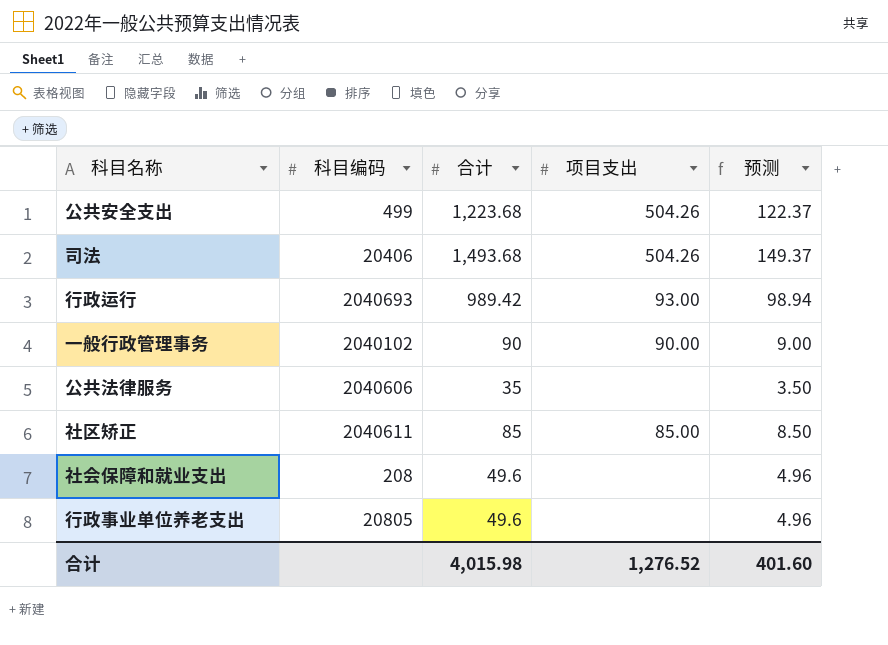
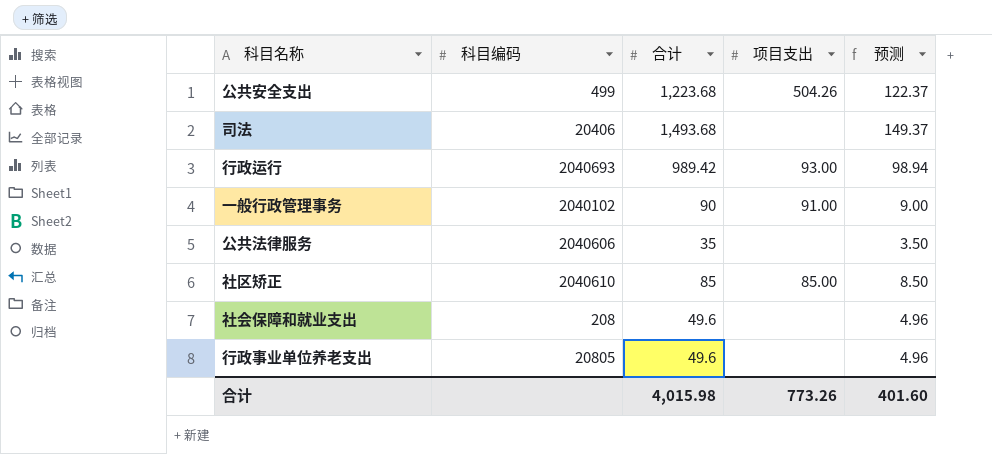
司法 | 项目支出: 504.26 -> none
一般行政管理事务 | 项目支出: 90.00 -> 91.00
社区矫正 | 科目编码: 2040611 -> 2040610
合计 | 项目支出: 1,276.52 -> 773.26

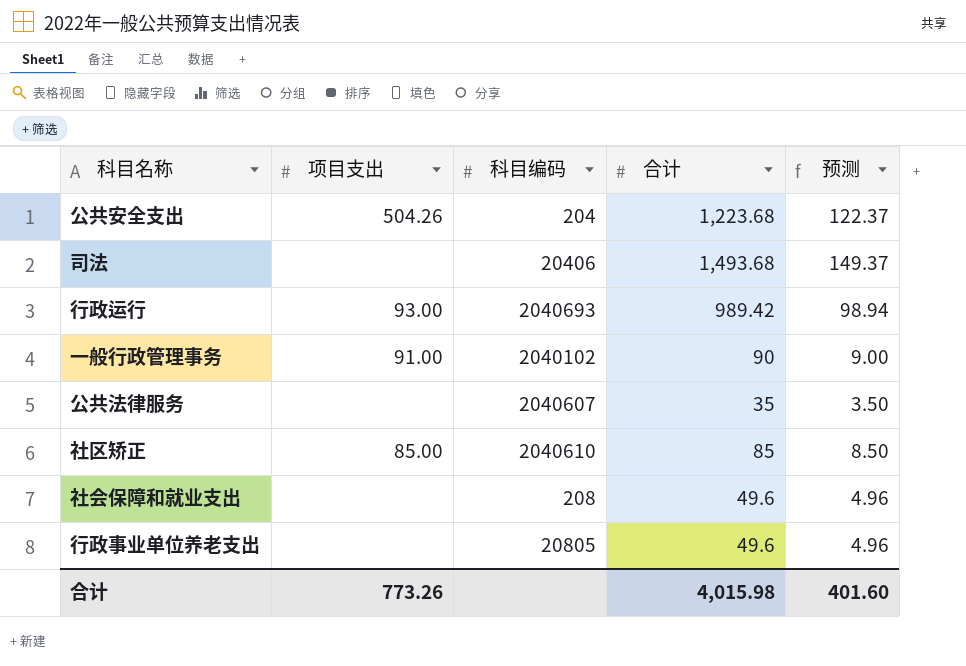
column 项目支出 | position: 4 -> 2
公共安全支出 | 科目编码: 499 -> 204
公共法律服务 | 科目编码: 2040606 -> 2040607

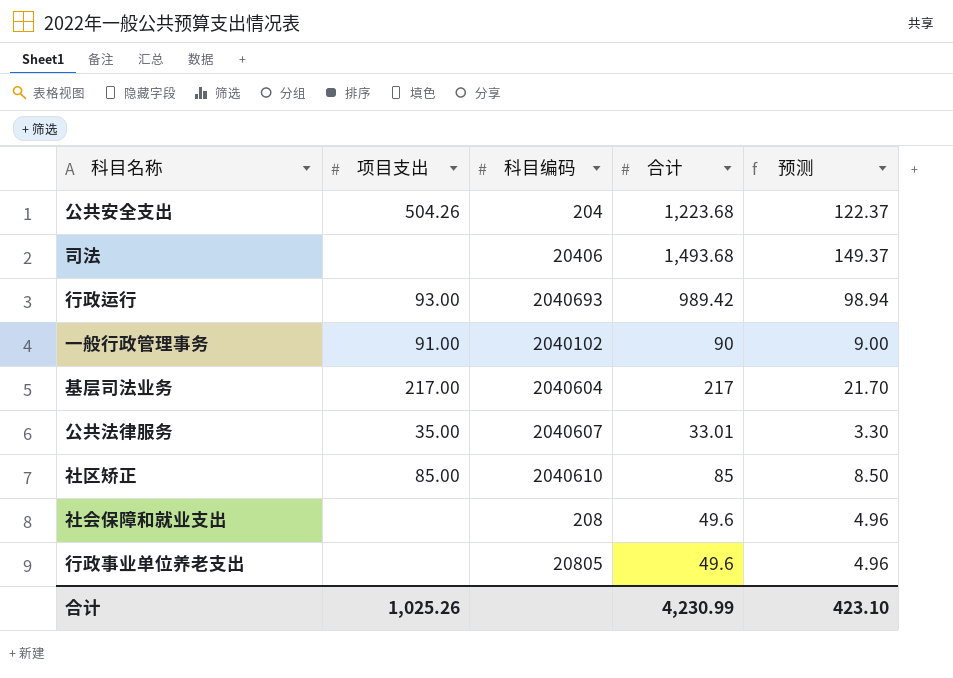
row 基层司法业务: none -> 217.00 | 2040604 | 217 | 21.70
公共法律服务 | 项目支出: none -> 35.00
公共法律服务 | 合计: 35 -> 33.01
公共法律服务 | 预测: 3.50 -> 3.30
合计 | 项目支出: 773.26 -> 1,025.26
合计 | 合计: 4,015.98 -> 4,230.99
合计 | 预测: 401.60 -> 423.10

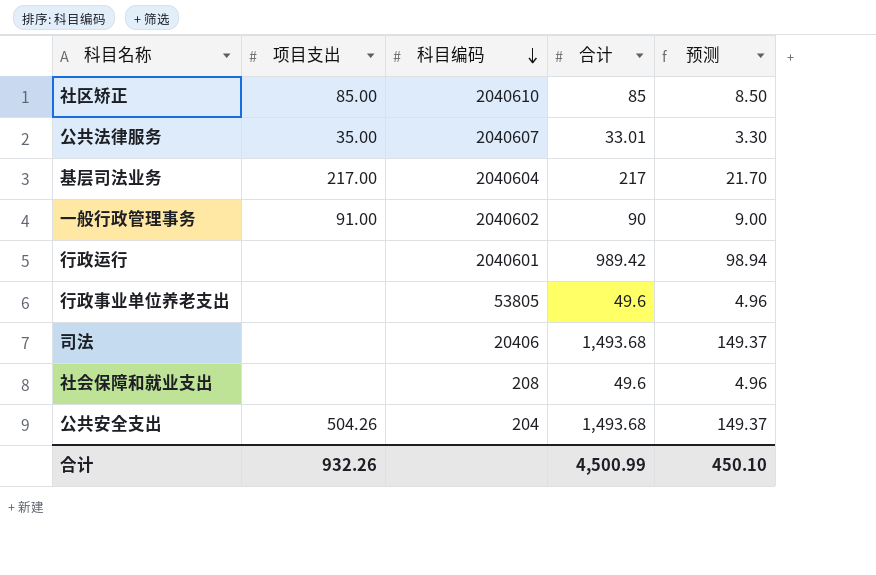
row order: none -> 科目编码 descending
一般行政管理事务 | 科目编码: 2040102 -> 2040602
行政运行 | 项目支出: 93.00 -> none
行政运行 | 科目编码: 2040693 -> 2040601
行政事业单位养老支出 | 科目编码: 20805 -> 53805
公共安全支出 | 合计: 1,223.68 -> 1,493.68
公共安全支出 | 预测: 122.37 -> 149.37
合计 | 项目支出: 1,025.26 -> 932.26
合计 | 合计: 4,230.99 -> 4,500.99
合计 | 预测: 423.10 -> 450.10

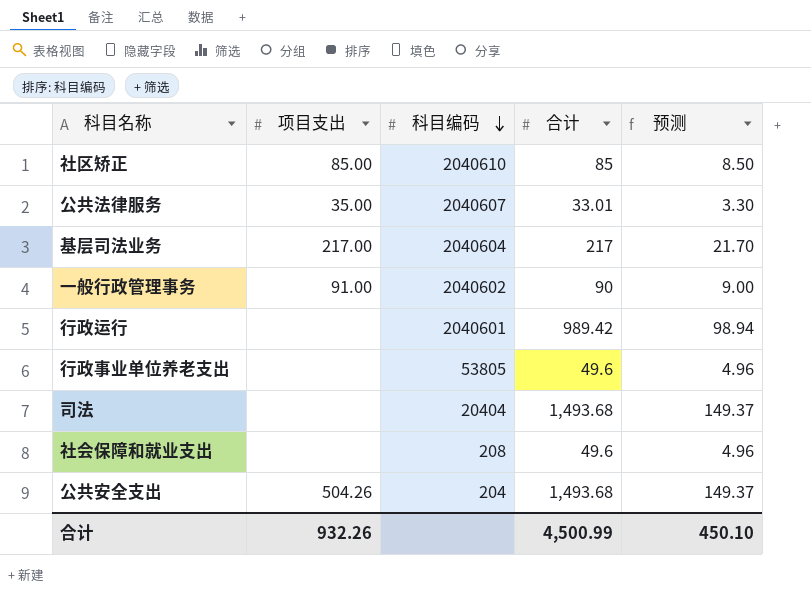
司法 | 科目编码: 20406 -> 20404

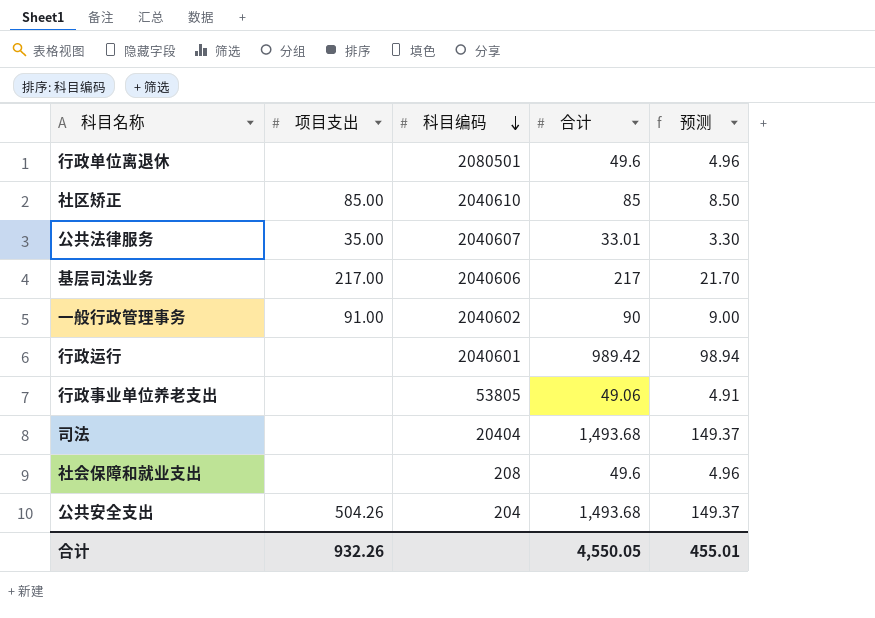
row 行政单位离退休: none -> none | 2080501 | 49.6 | 4.96
基层司法业务 | 科目编码: 2040604 -> 2040606
行政事业单位养老支出 | 合计: 49.6 -> 49.06
行政事业单位养老支出 | 预测: 4.96 -> 4.91
合计 | 合计: 4,500.99 -> 4,550.05
合计 | 预测: 450.10 -> 455.01

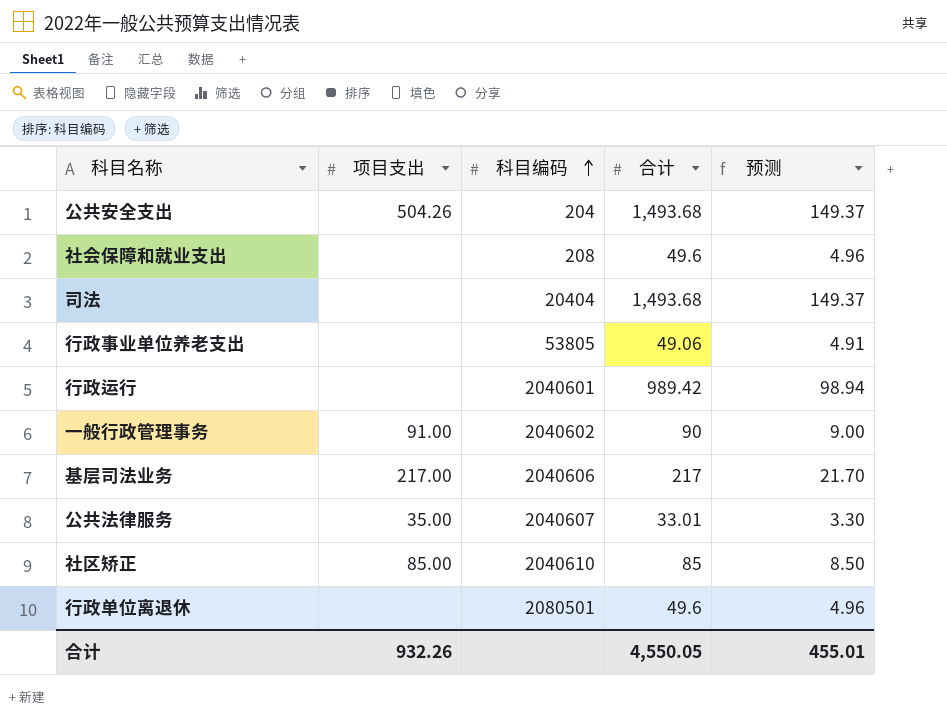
row order: 科目编码 descending -> 科目编码 ascending

